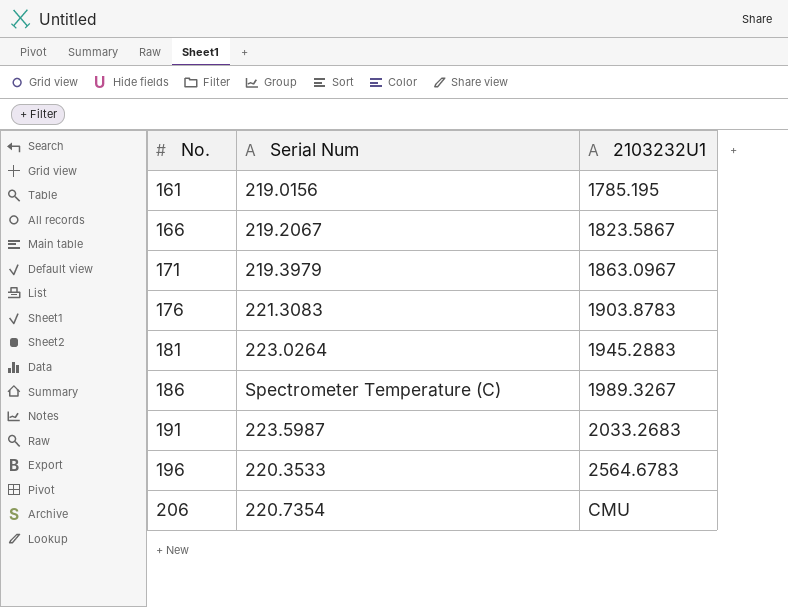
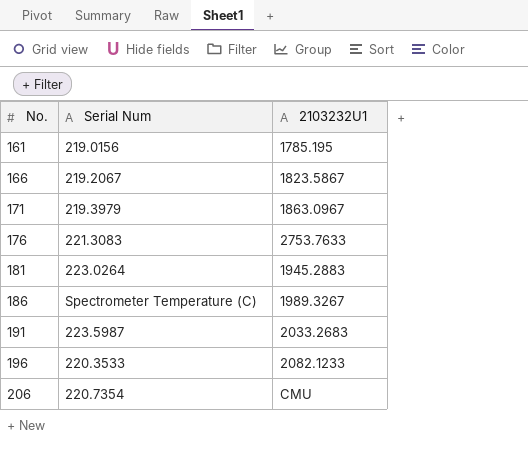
176 | 2103232U1: 1903.8783 -> 2753.7633
196 | 2103232U1: 2564.6783 -> 2082.1233

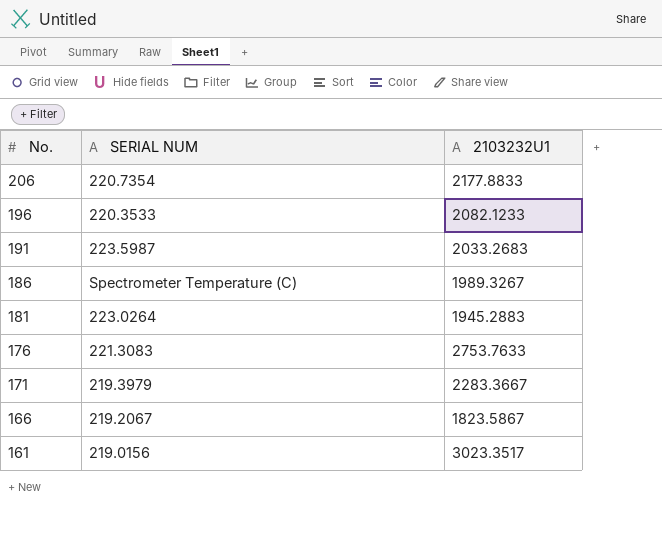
row order: No. ascending -> No. descending
column name: Serial Num -> SERIAL NUM
206 | 2103232U1: CMU -> 2177.8833
171 | 2103232U1: 1863.0967 -> 2283.3667
161 | 2103232U1: 1785.195 -> 3023.3517

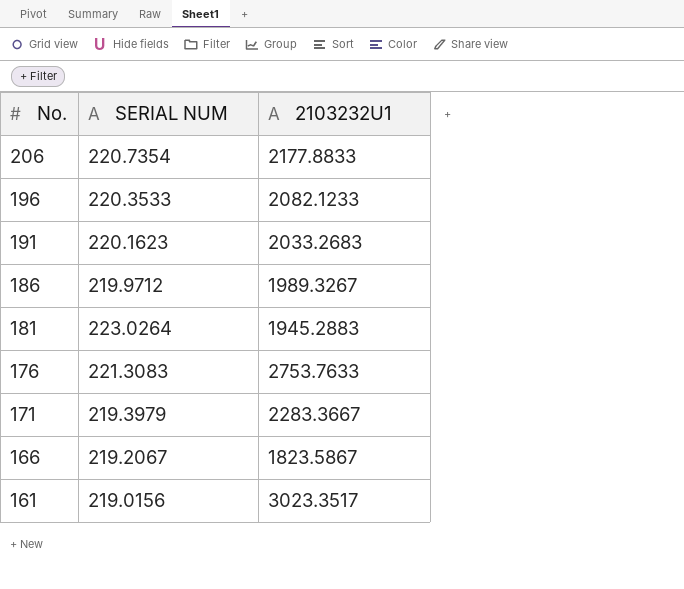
191 | SERIAL NUM: 223.5987 -> 220.1623
186 | SERIAL NUM: Spectrometer Temperature (C) -> 219.9712

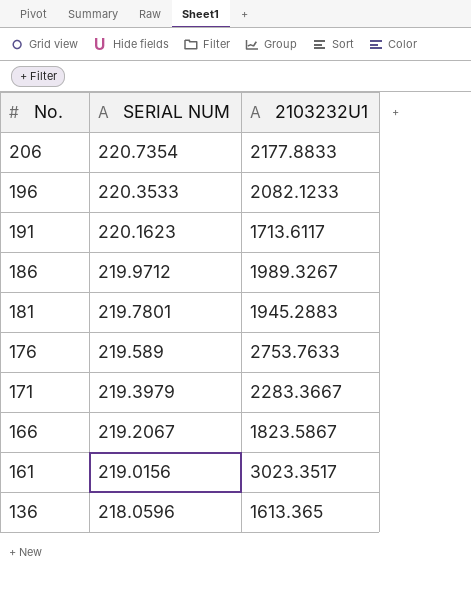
191 | 2103232U1: 2033.2683 -> 1713.6117
181 | SERIAL NUM: 223.0264 -> 219.7801
176 | SERIAL NUM: 221.3083 -> 219.589
row 136: none -> 218.0596 | 1613.365

